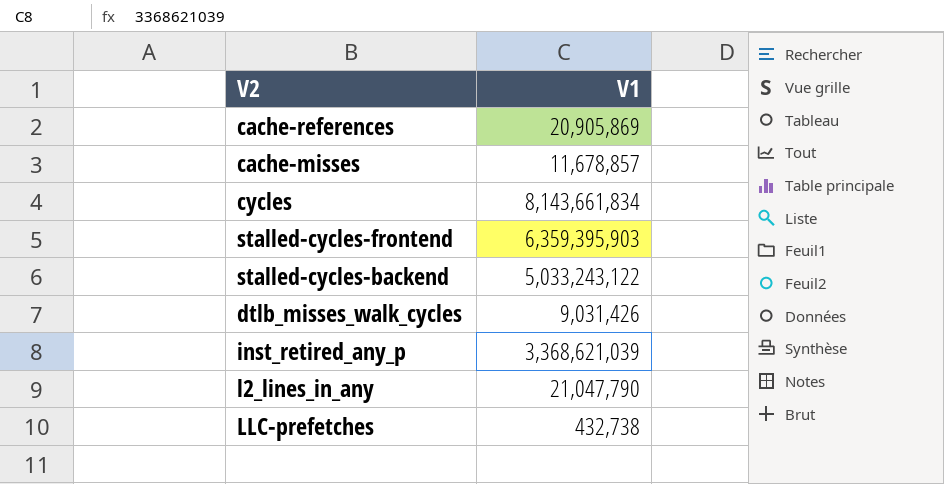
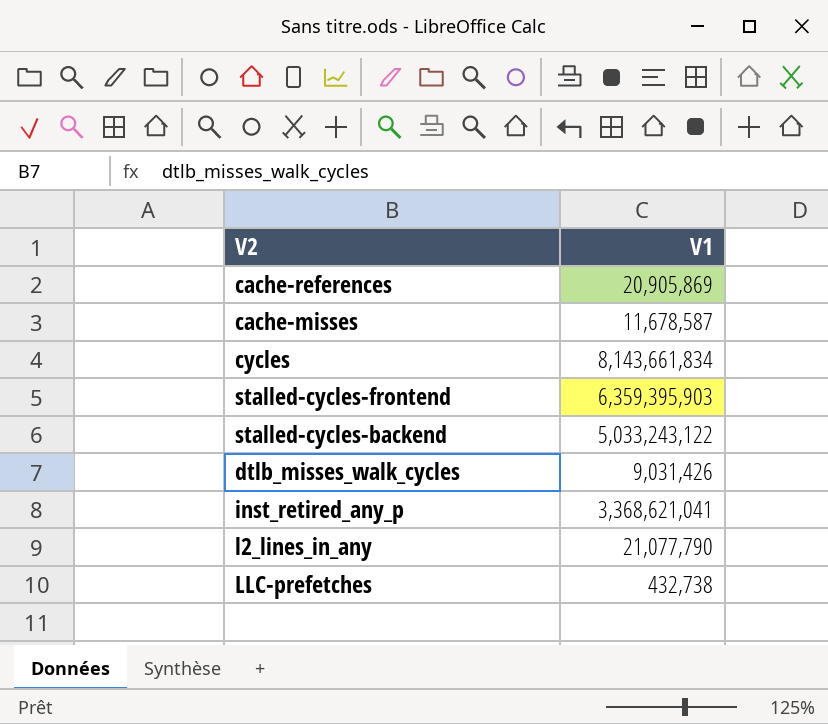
cache-misses | V1: 11,678,857 -> 11,678,587
inst_retired_any_p | V1: 3,368,621,039 -> 3,368,621,041
l2_lines_in_any | V1: 21,047,790 -> 21,077,790

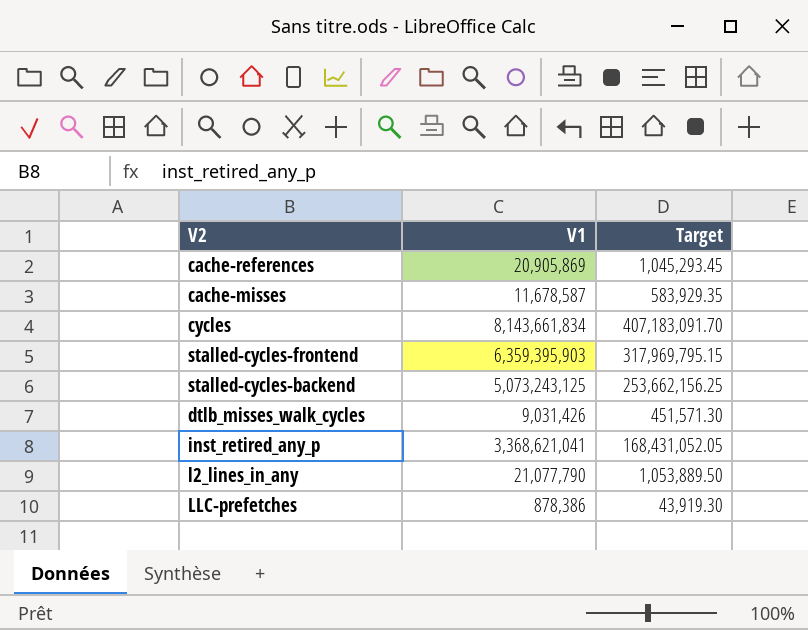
column Target | formula: none -> [V1] * 0.05
stalled-cycles-backend | V1: 5,033,243,122 -> 5,073,243,125
LLC-prefetches | V1: 432,738 -> 878,386

